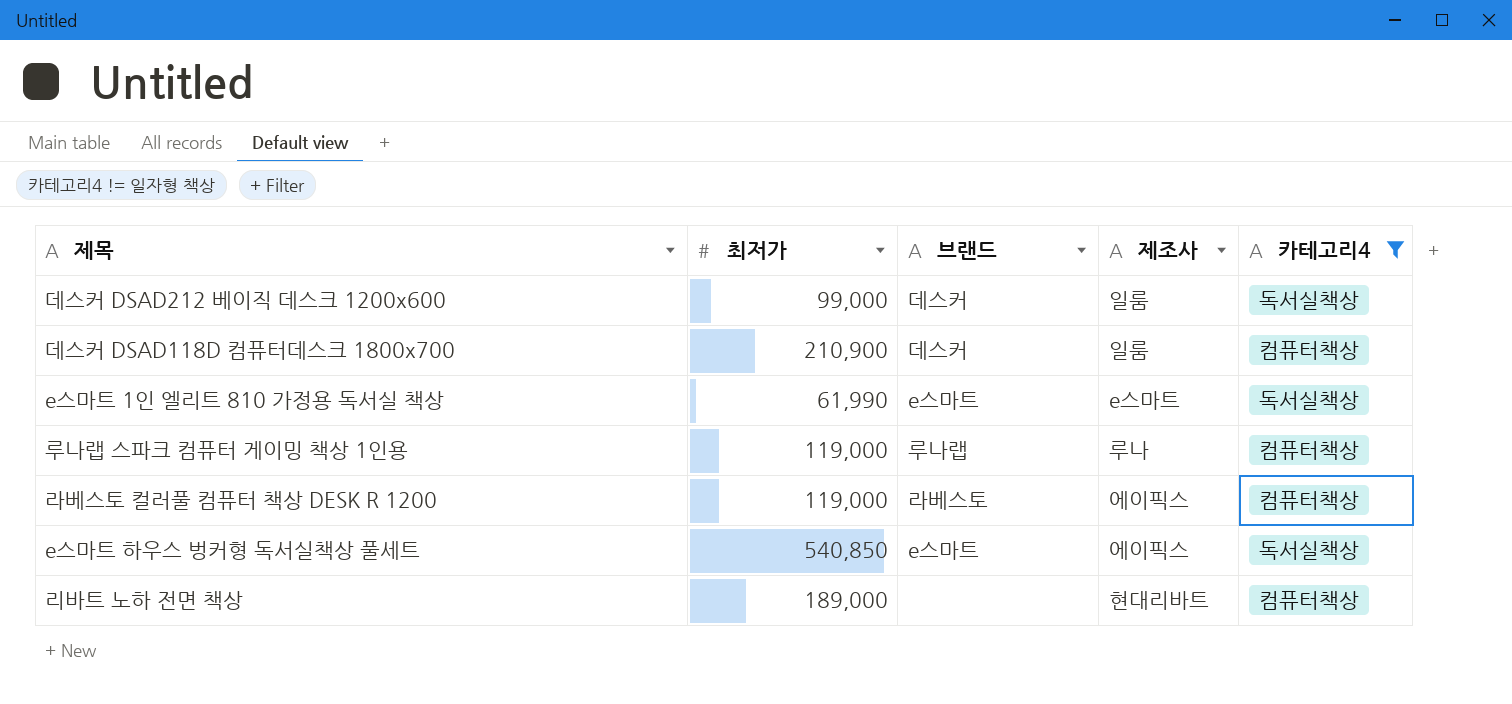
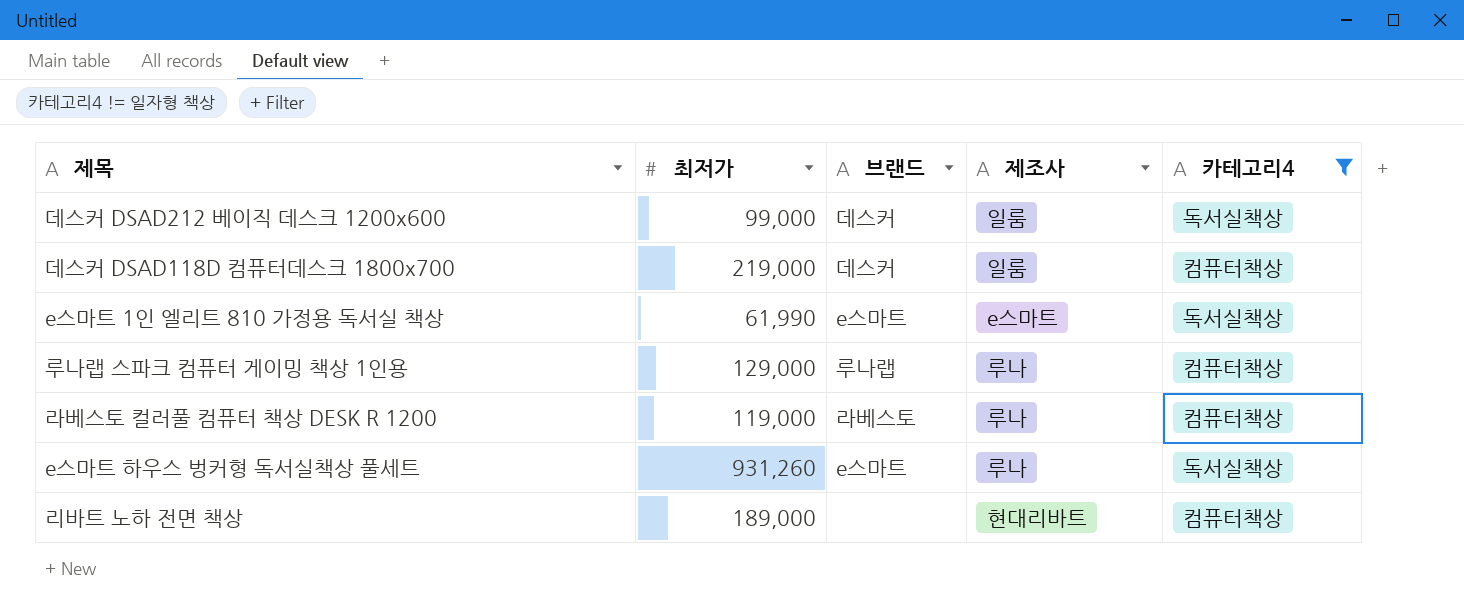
데스커 DSAD118D 컴퓨터데스크 1800x700 | 최저가: 210,900 -> 219,000
루나랩 스파크 컴퓨터 게이밍 책상 1인용 | 최저가: 119,000 -> 129,000
라베스토 컬러풀 컴퓨터 책상 DESK R 1200 | 제조사: 에이픽스 -> 루나
e스마트 하우스 벙커형 독서실책상 풀세트 | 최저가: 540,850 -> 931,260
e스마트 하우스 벙커형 독서실책상 풀세트 | 제조사: 에이픽스 -> 루나

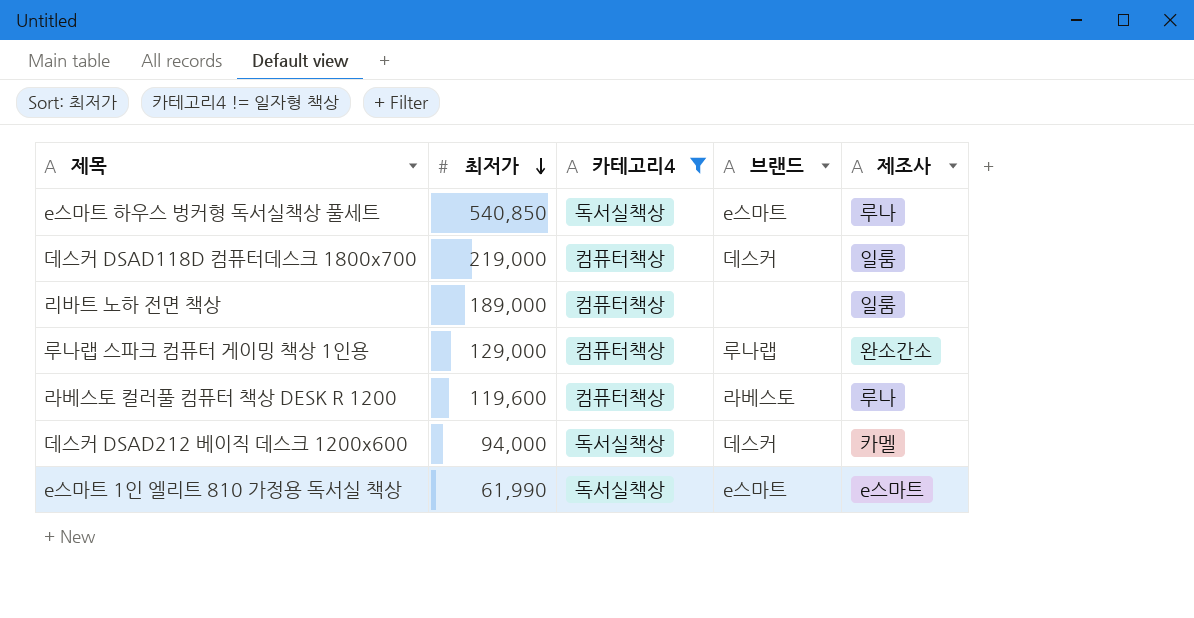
row order: none -> 최저가 descending
column 카테고리4 | position: 5 -> 3
e스마트 하우스 벙커형 독서실책상 풀세트 | 최저가: 931,260 -> 540,850
리바트 노하 전면 책상 | 제조사: 현대리바트 -> 일룸
루나랩 스파크 컴퓨터 게이밍 책상 1인용 | 제조사: 루나 -> 완소간소
라베스토 컬러풀 컴퓨터 책상 DESK R 1200 | 최저가: 119,000 -> 119,600
데스커 DSAD212 베이직 데스크 1200x600 | 최저가: 99,000 -> 94,000
데스커 DSAD212 베이직 데스크 1200x600 | 제조사: 일룸 -> 카멜

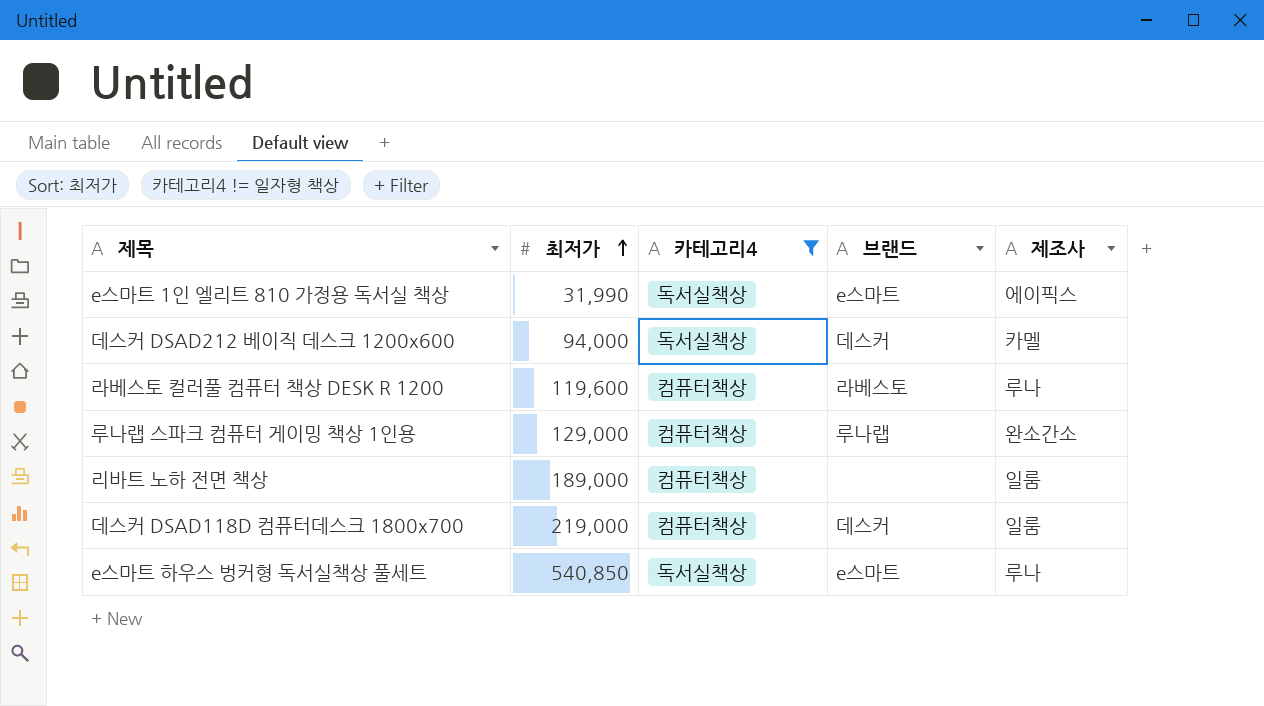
row order: 최저가 descending -> 최저가 ascending
e스마트 1인 엘리트 810 가정용 독서실 책상 | 최저가: 61,990 -> 31,990
e스마트 1인 엘리트 810 가정용 독서실 책상 | 제조사: e스마트 -> 에이픽스

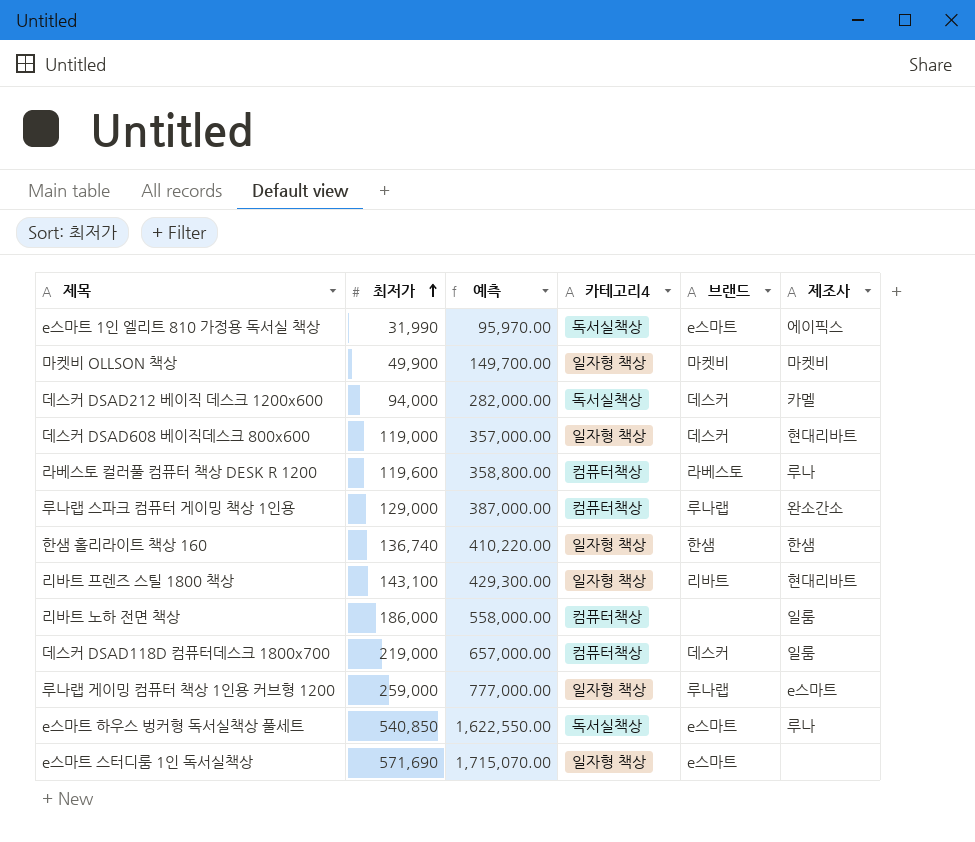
filter: 카테고리4 != 일자형 책상 -> none
column 예측 | formula: none -> [최저가] * 3
리바트 노하 전면 책상 | 최저가: 189,000 -> 186,000

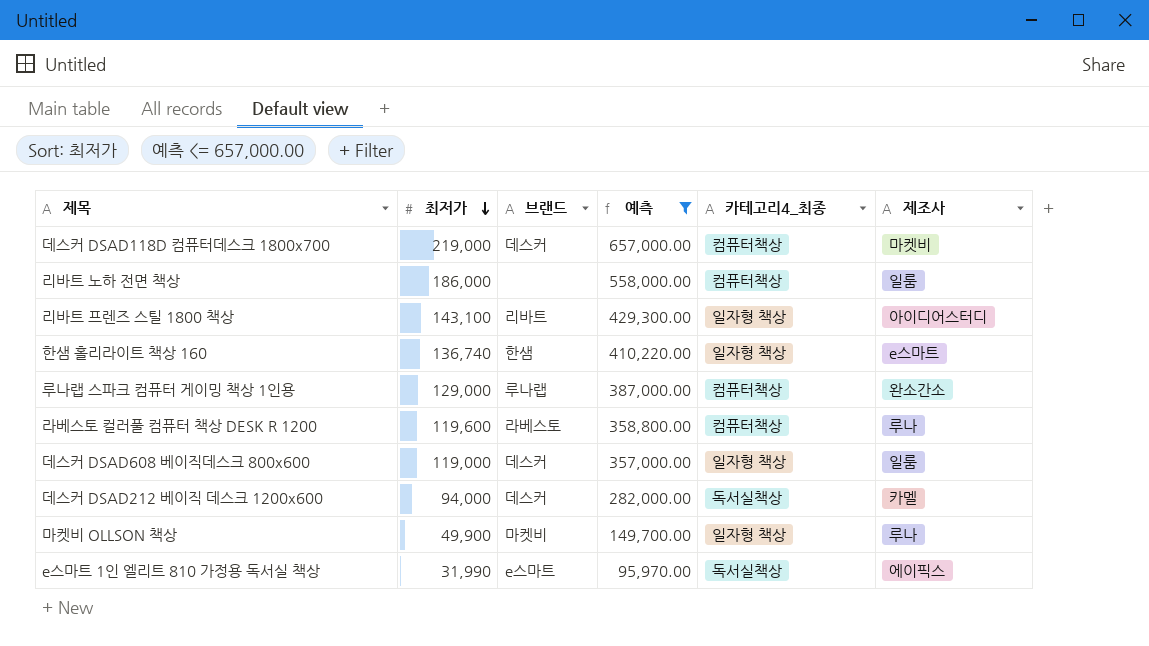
filter: none -> 예측 <= 657,000.00
row order: 최저가 ascending -> 최저가 descending
column 브랜드 | position: 5 -> 3
column name: 카테고리4 -> 카테고리4_최종
데스커 DSAD118D 컴퓨터데스크 1800x700 | 제조사: 일룸 -> 마켓비
리바트 프렌즈 스틸 1800 책상 | 제조사: 현대리바트 -> 아이디어스터디
한샘 홀리라이트 책상 160 | 제조사: 한샘 -> e스마트
데스커 DSAD608 베이직데스크 800x600 | 제조사: 현대리바트 -> 일룸
마켓비 OLLSON 책상 | 제조사: 마켓비 -> 루나

